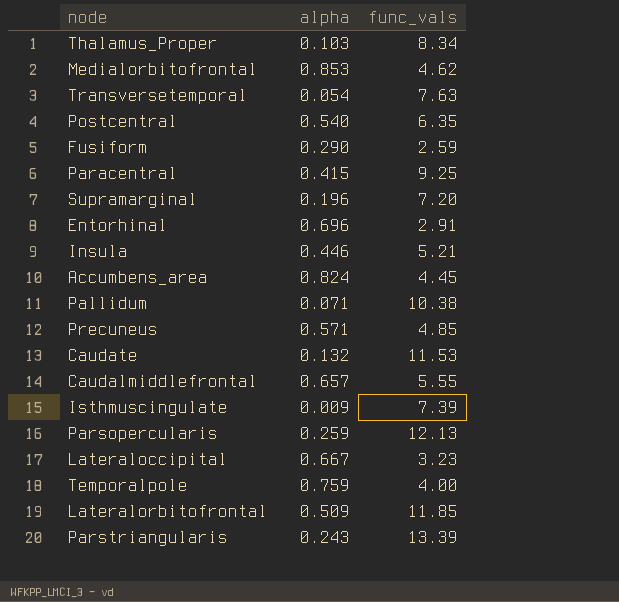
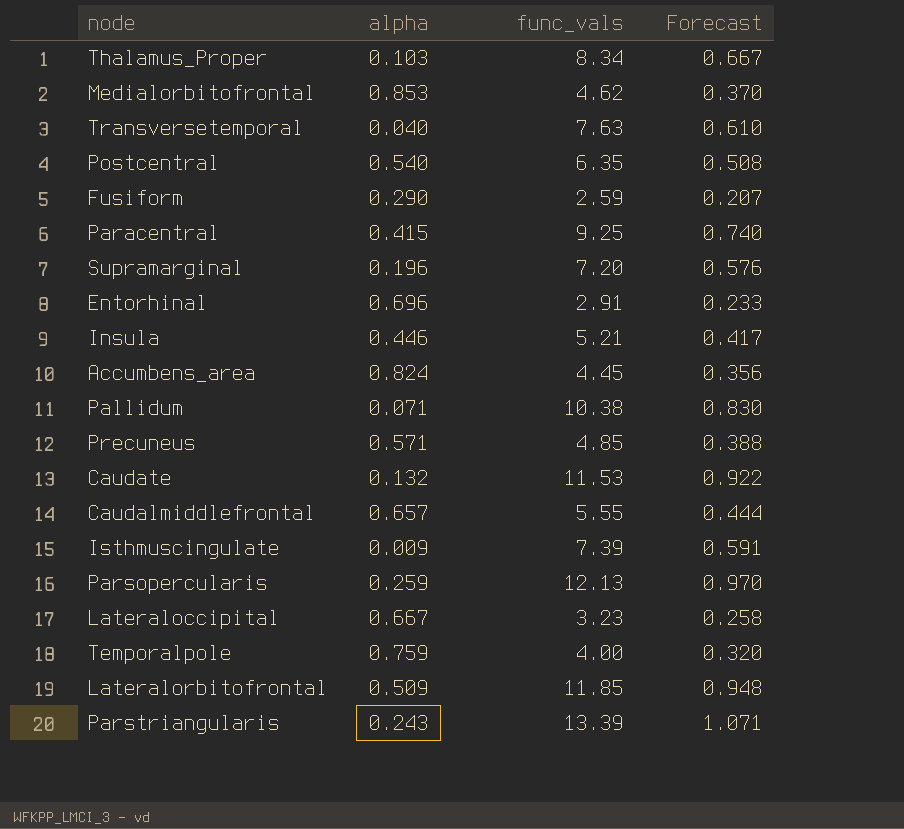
column Forecast | formula: none -> [func_vals] * 0.08
Transversetemporal | alpha: 0.054 -> 0.040

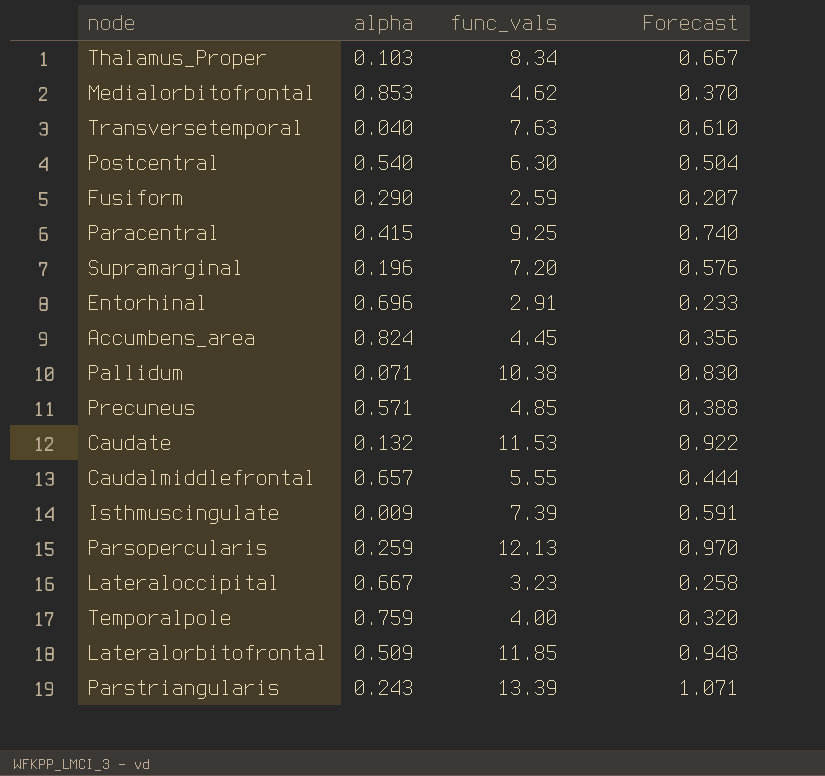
row Insula: 0.446 | 5.21 | 0.417 -> none
Postcentral | func_vals: 6.35 -> 6.30
Postcentral | Forecast: 0.508 -> 0.504

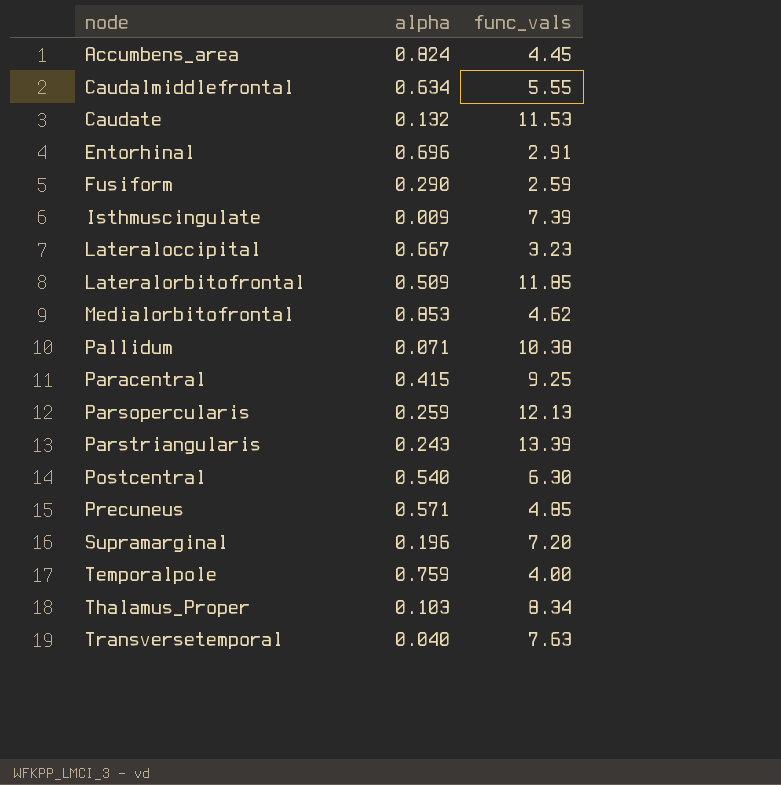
row order: none -> node ascending
column Forecast | formula: [func_vals] * 0.08 -> none
Caudalmiddlefrontal | alpha: 0.657 -> 0.634

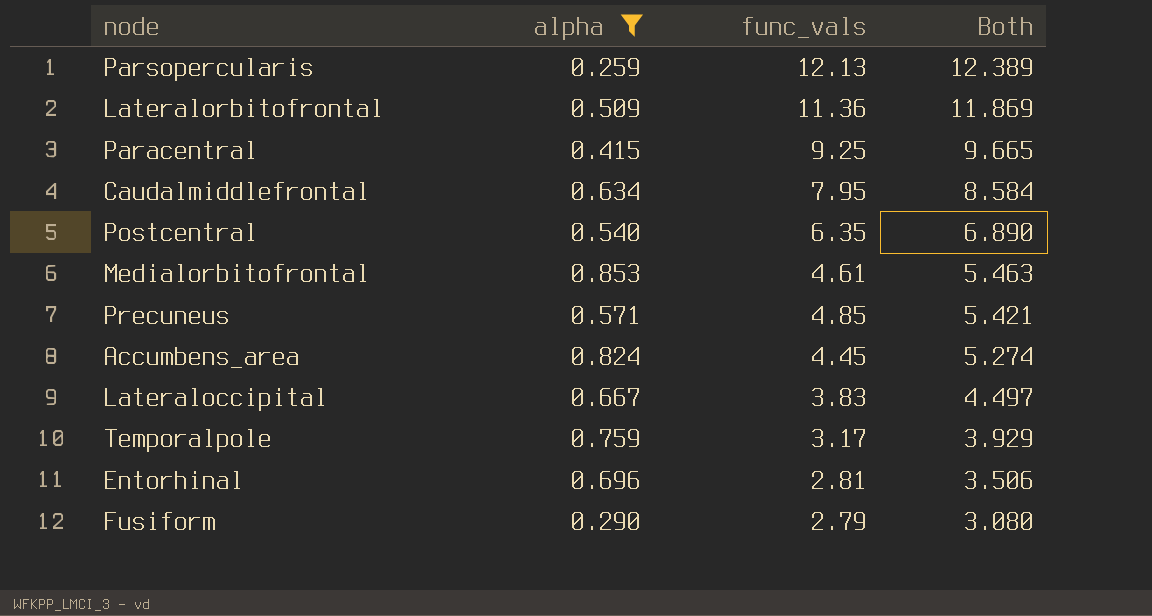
filter: none -> alpha >= 0.259
row order: node ascending -> Both descending
column Both | formula: none -> [alpha] + [func_vals]
Lateralorbitofrontal | func_vals: 11.85 -> 11.36
Caudalmiddlefrontal | func_vals: 5.55 -> 7.95
Postcentral | func_vals: 6.30 -> 6.35
Medialorbitofrontal | func_vals: 4.62 -> 4.61
Lateraloccipital | func_vals: 3.23 -> 3.83
Temporalpole | func_vals: 4.00 -> 3.17
Entorhinal | func_vals: 2.91 -> 2.81
Fusiform | func_vals: 2.59 -> 2.79

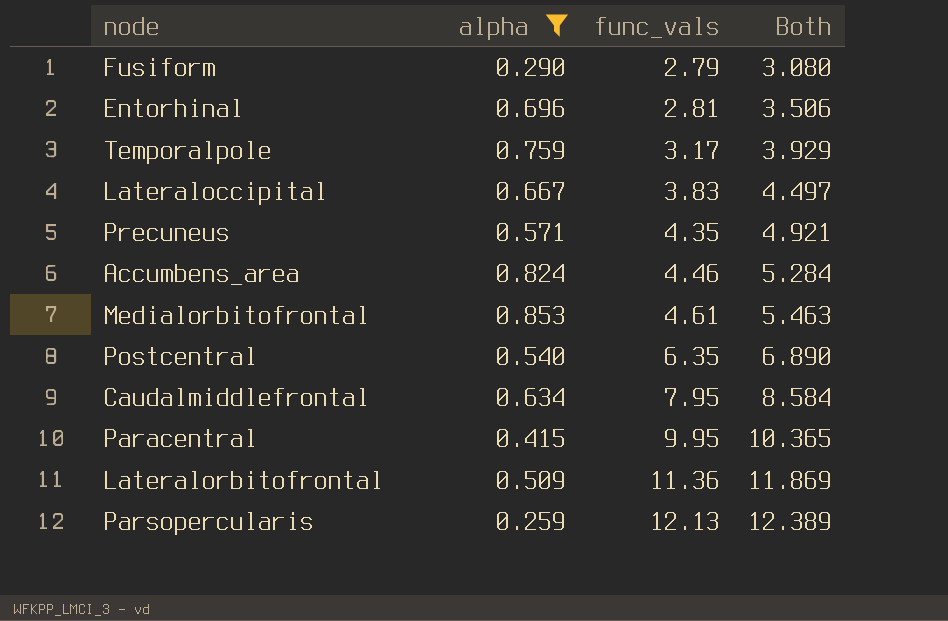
row order: Both descending -> func_vals ascending
Precuneus | func_vals: 4.85 -> 4.35
Precuneus | Both: 5.421 -> 4.921
Accumbens_area | func_vals: 4.45 -> 4.46
Accumbens_area | Both: 5.274 -> 5.284
Paracentral | func_vals: 9.25 -> 9.95
Paracentral | Both: 9.665 -> 10.365

